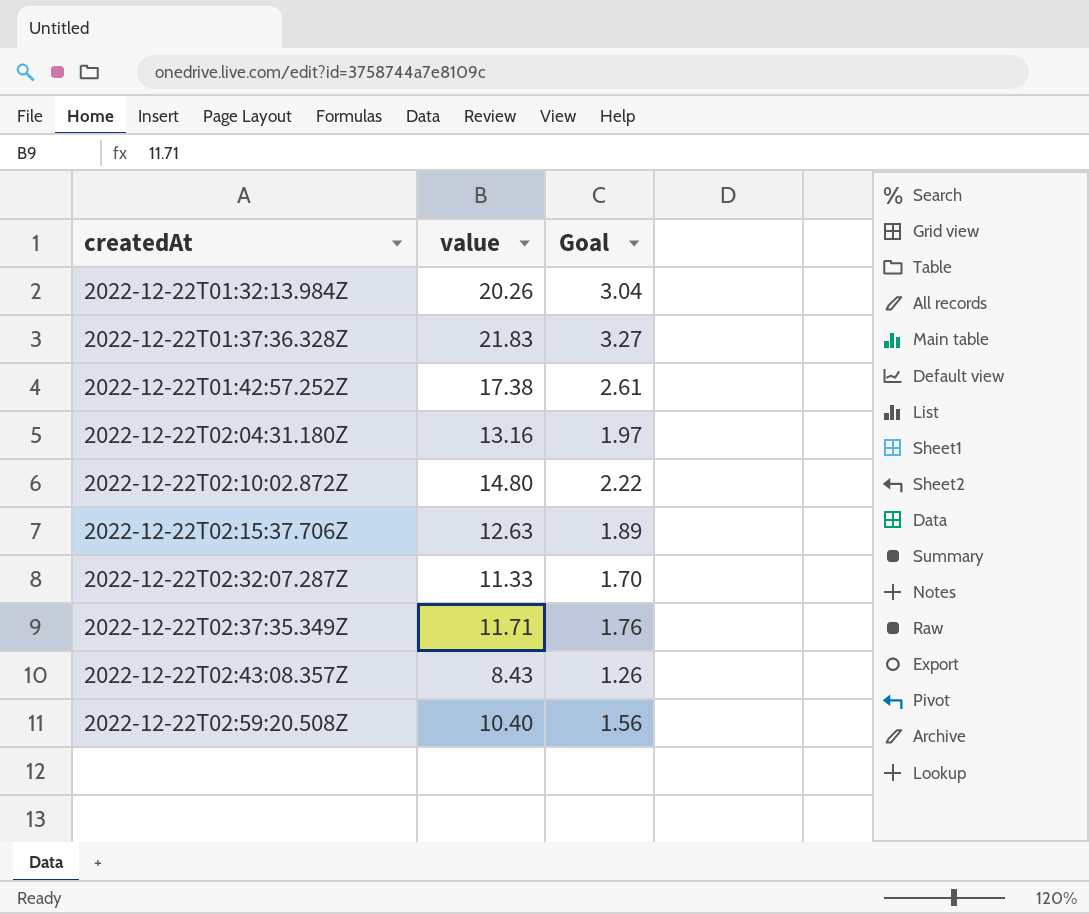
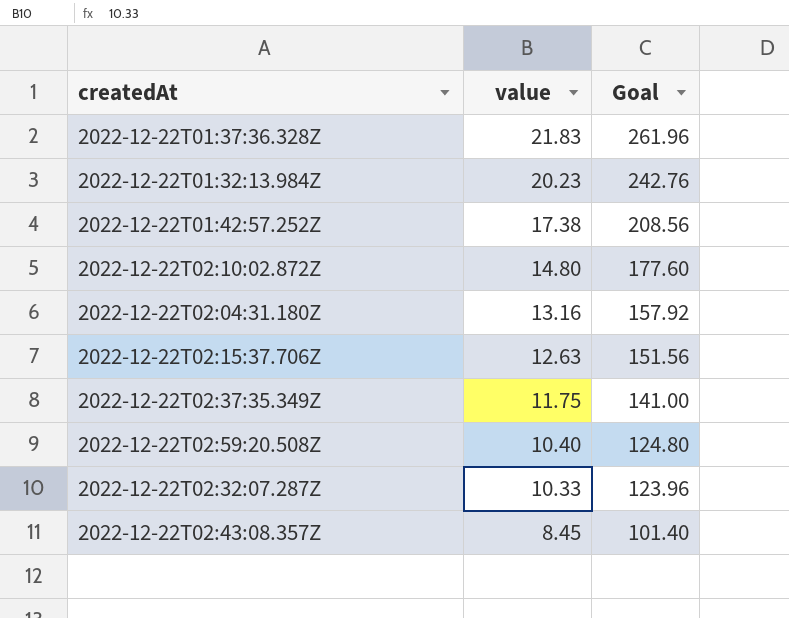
row order: createdAt ascending -> value descending
column Goal | formula: [value] * 0.15 -> [value] * 12
2022-12-22T01:32:13.984Z | value: 20.26 -> 20.23
2022-12-22T02:37:35.349Z | value: 11.71 -> 11.75
2022-12-22T02:32:07.287Z | value: 11.33 -> 10.33
2022-12-22T02:43:08.357Z | value: 8.43 -> 8.45

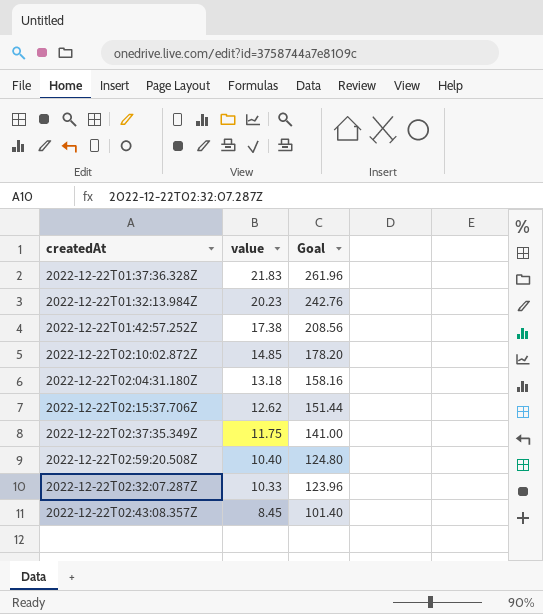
2022-12-22T02:10:02.872Z | value: 14.80 -> 14.85
2022-12-22T02:10:02.872Z | Goal: 177.60 -> 178.20
2022-12-22T02:04:31.180Z | value: 13.16 -> 13.18
2022-12-22T02:04:31.180Z | Goal: 157.92 -> 158.16
2022-12-22T02:15:37.706Z | value: 12.63 -> 12.62
2022-12-22T02:15:37.706Z | Goal: 151.56 -> 151.44

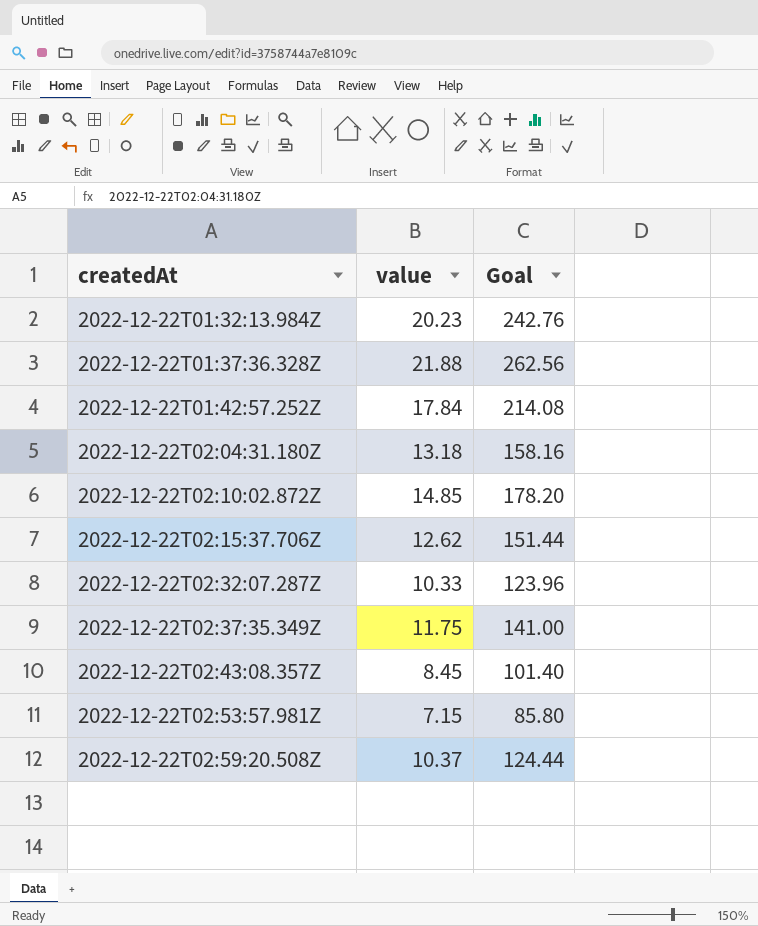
row order: value descending -> createdAt ascending
2022-12-22T01:37:36.328Z | value: 21.83 -> 21.88
2022-12-22T01:37:36.328Z | Goal: 261.96 -> 262.56
2022-12-22T01:42:57.252Z | value: 17.38 -> 17.84
2022-12-22T01:42:57.252Z | Goal: 208.56 -> 214.08
row 2022-12-22T02:53:57.981Z: none -> 7.15 | 85.80
2022-12-22T02:59:20.508Z | value: 10.40 -> 10.37
2022-12-22T02:59:20.508Z | Goal: 124.80 -> 124.44

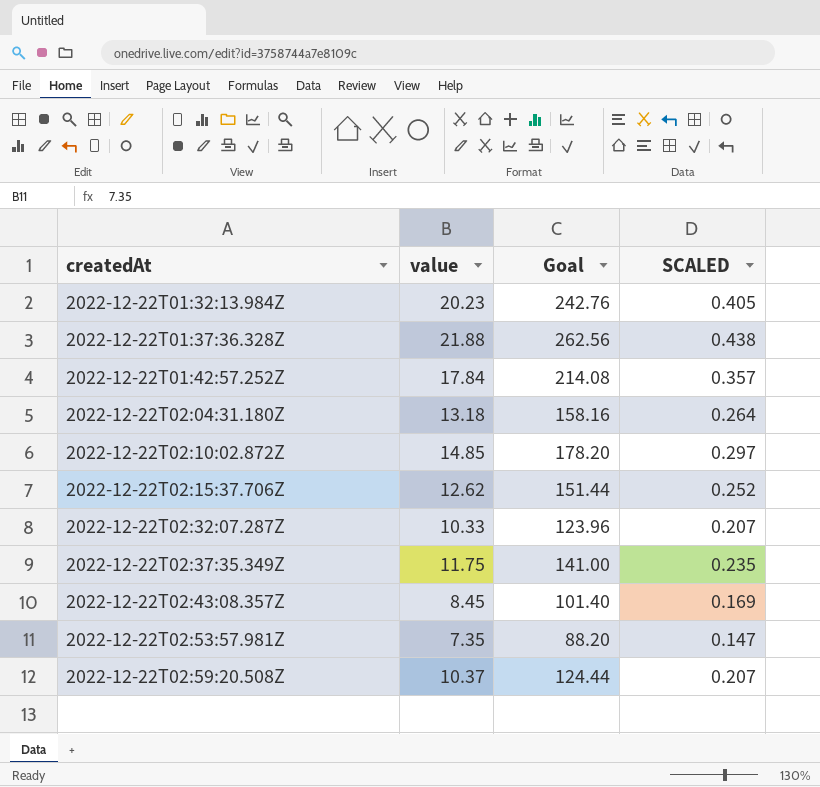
column SCALED | formula: none -> [value] * 0.02
2022-12-22T02:53:57.981Z | value: 7.15 -> 7.35
2022-12-22T02:53:57.981Z | Goal: 85.80 -> 88.20

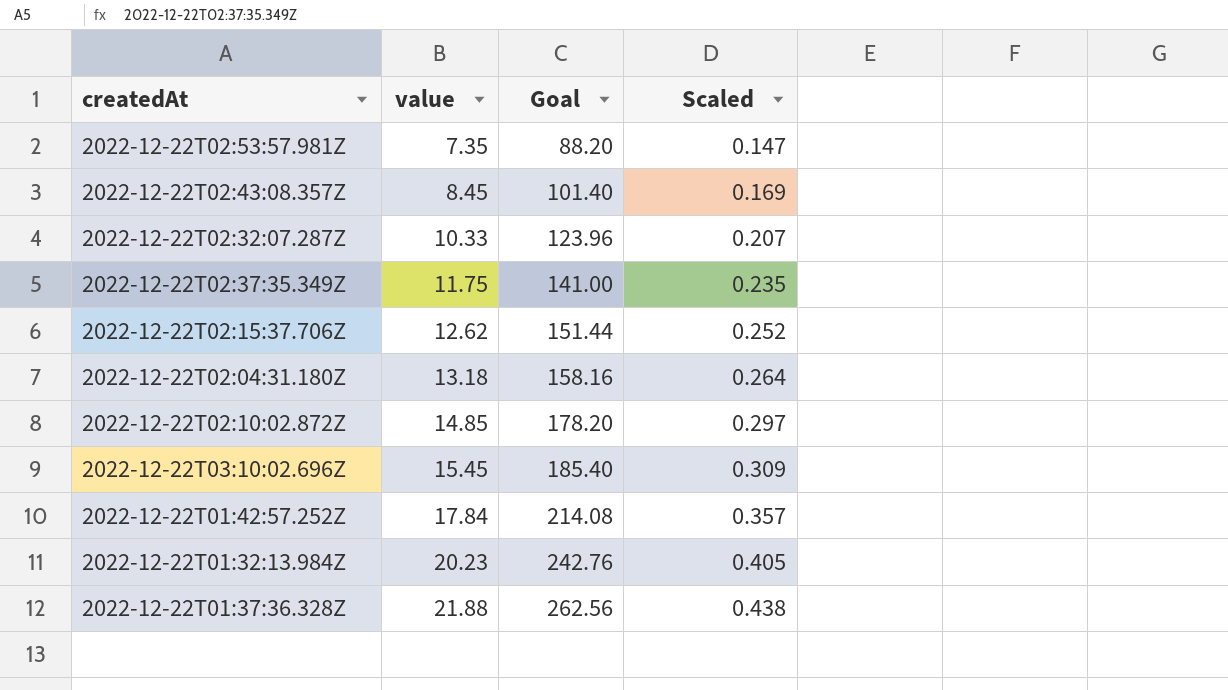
row order: createdAt ascending -> value ascending
column name: SCALED -> Scaled
row 2022-12-22T02:59:20.508Z: 10.37 | 124.44 | 0.207 -> none
row 2022-12-22T03:10:02.696Z: none -> 15.45 | 185.40 | 0.309

